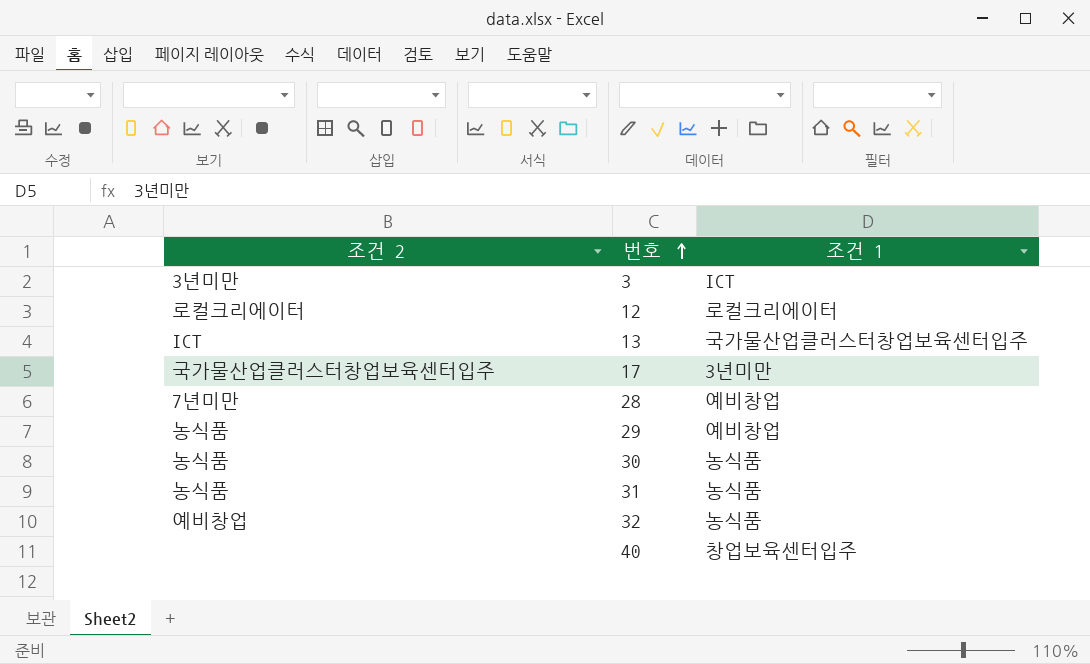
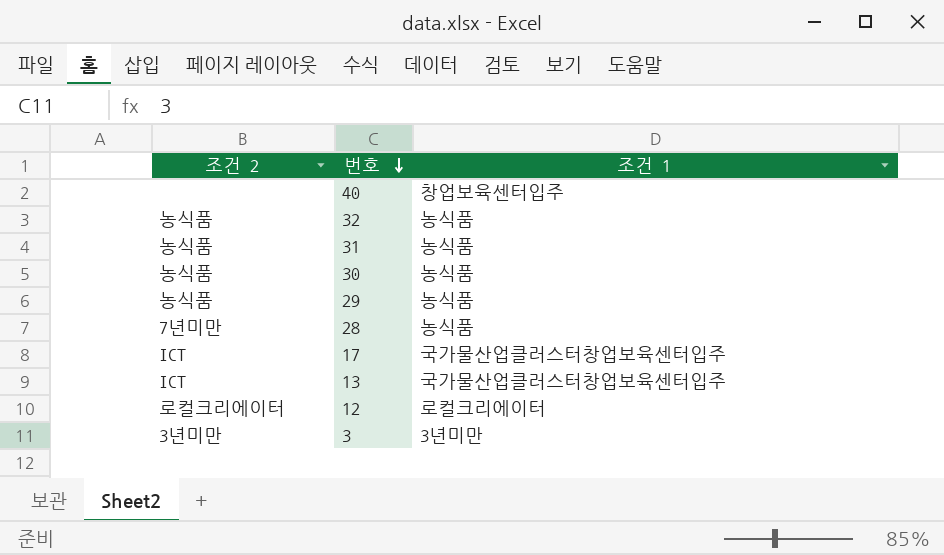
row order: 번호 ascending -> 번호 descending
32 | 조건 2: 예비창업 -> 농식품
29 | 조건 1: 예비창업 -> 농식품
28 | 조건 1: 예비창업 -> 농식품
17 | 조건 2: 국가물산업클러스터창업보육센터입주 -> ICT
17 | 조건 1: 3년미만 -> 국가물산업클러스터창업보육센터입주
3 | 조건 1: ICT -> 3년미만

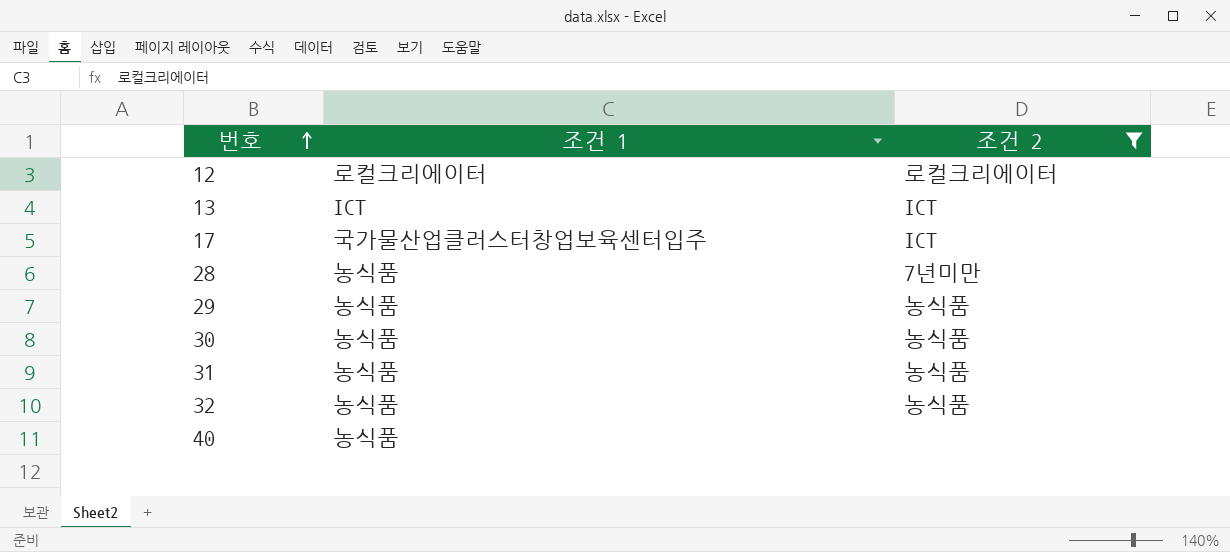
filter: none -> 조건 2 != 3년미만
row order: 번호 descending -> 번호 ascending
column 조건 2 | position: 1 -> 3
13 | 조건 1: 국가물산업클러스터창업보육센터입주 -> ICT
40 | 조건 1: 창업보육센터입주 -> 농식품

